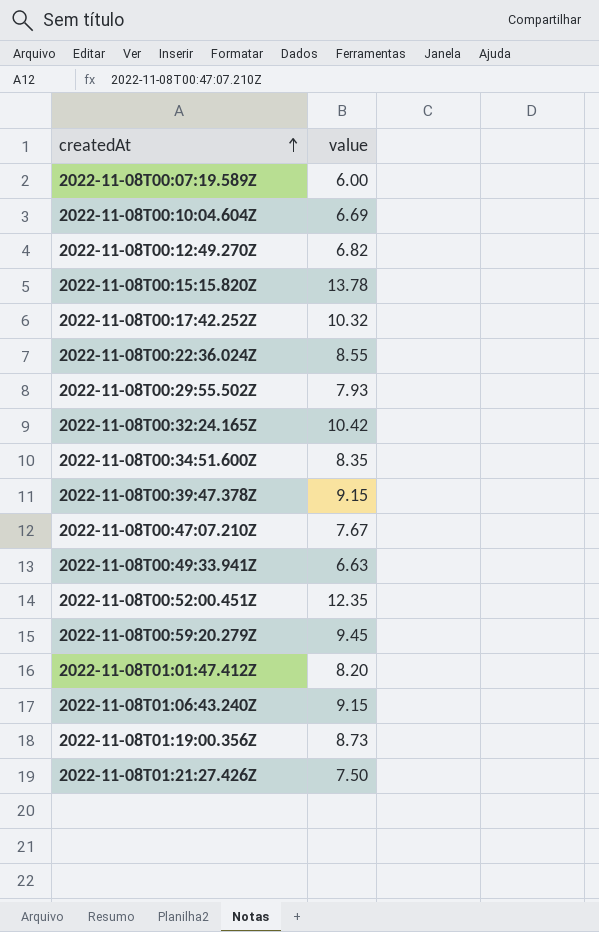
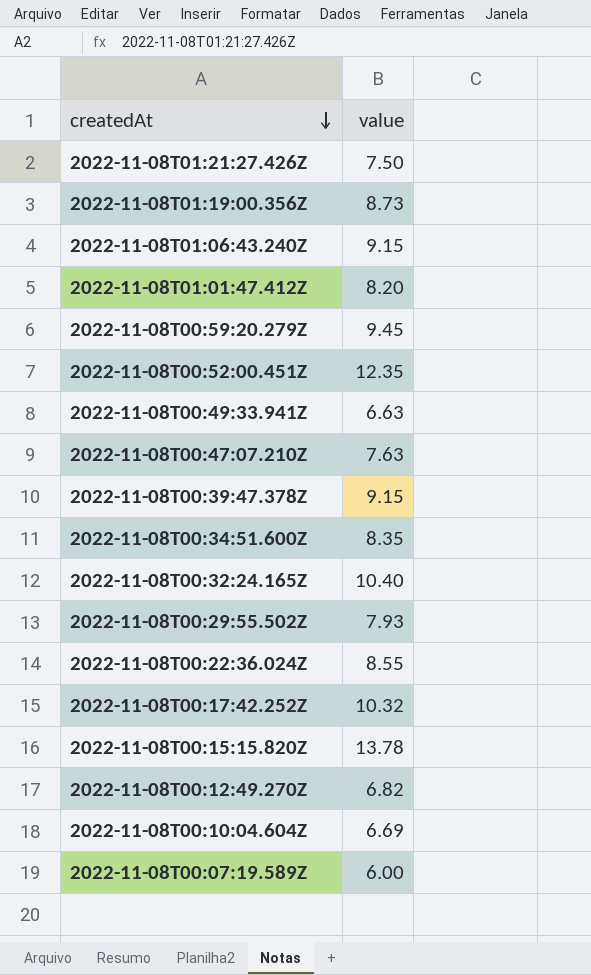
row order: createdAt ascending -> createdAt descending
2022-11-08T00:47:07.210Z | value: 7.67 -> 7.63
2022-11-08T00:32:24.165Z | value: 10.42 -> 10.40

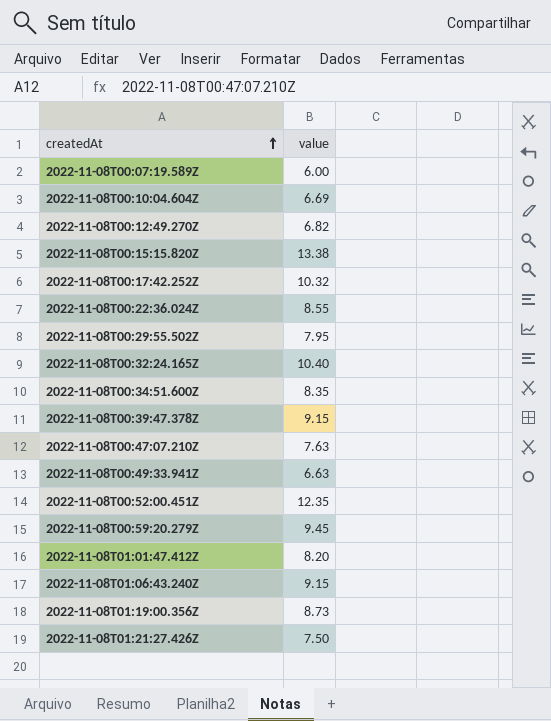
row order: createdAt descending -> createdAt ascending
2022-11-08T00:15:15.820Z | value: 13.78 -> 13.38
2022-11-08T00:29:55.502Z | value: 7.93 -> 7.95

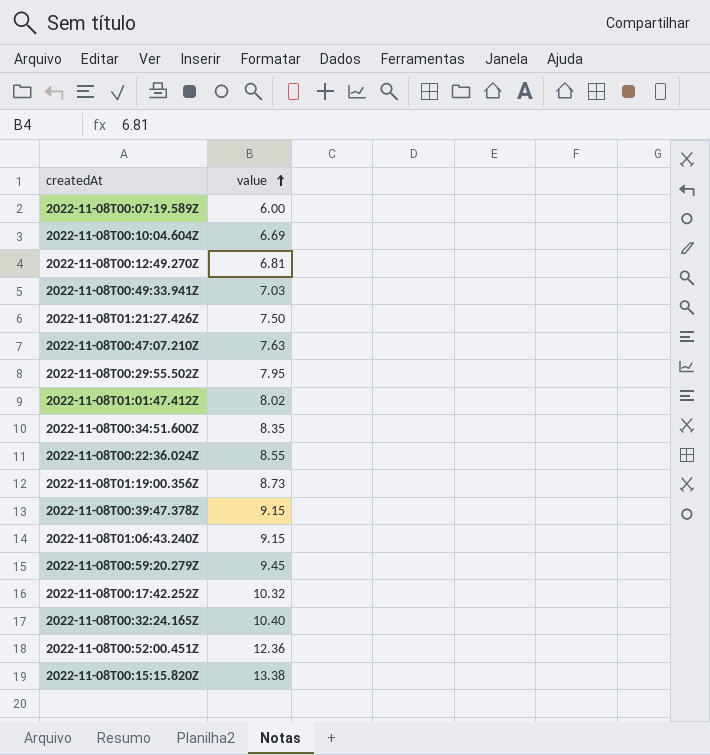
row order: createdAt ascending -> value ascending
2022-11-08T00:12:49.270Z | value: 6.82 -> 6.81
2022-11-08T00:49:33.941Z | value: 6.63 -> 7.03
2022-11-08T01:01:47.412Z | value: 8.20 -> 8.02
2022-11-08T00:52:00.451Z | value: 12.35 -> 12.36

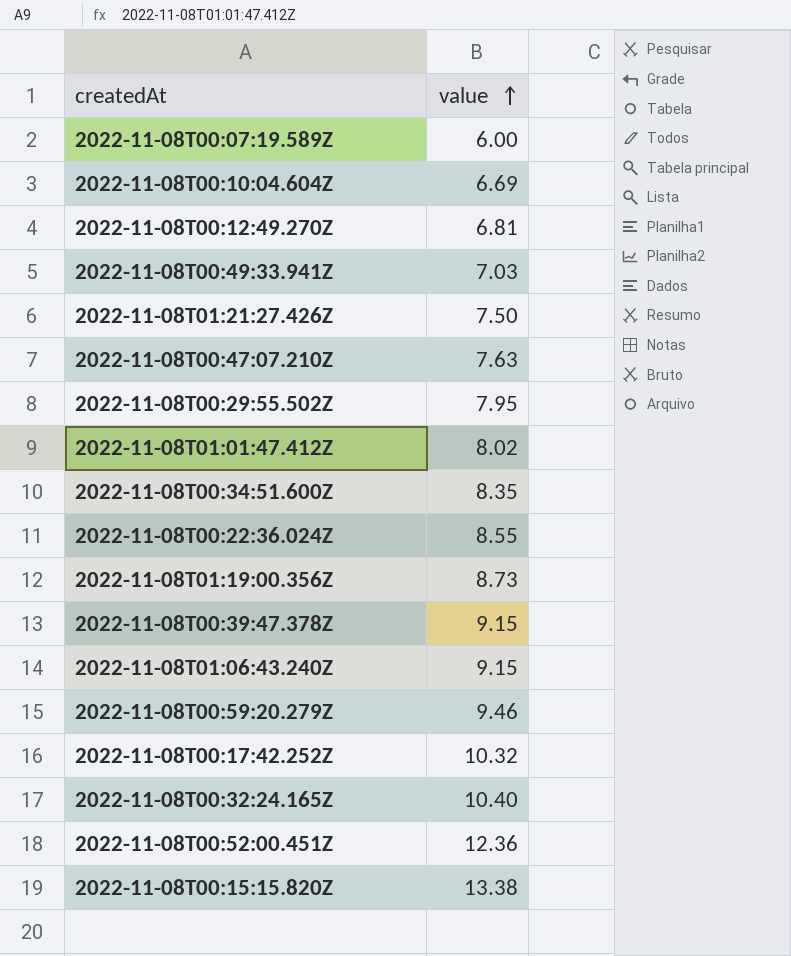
2022-11-08T00:59:20.279Z | value: 9.45 -> 9.46

